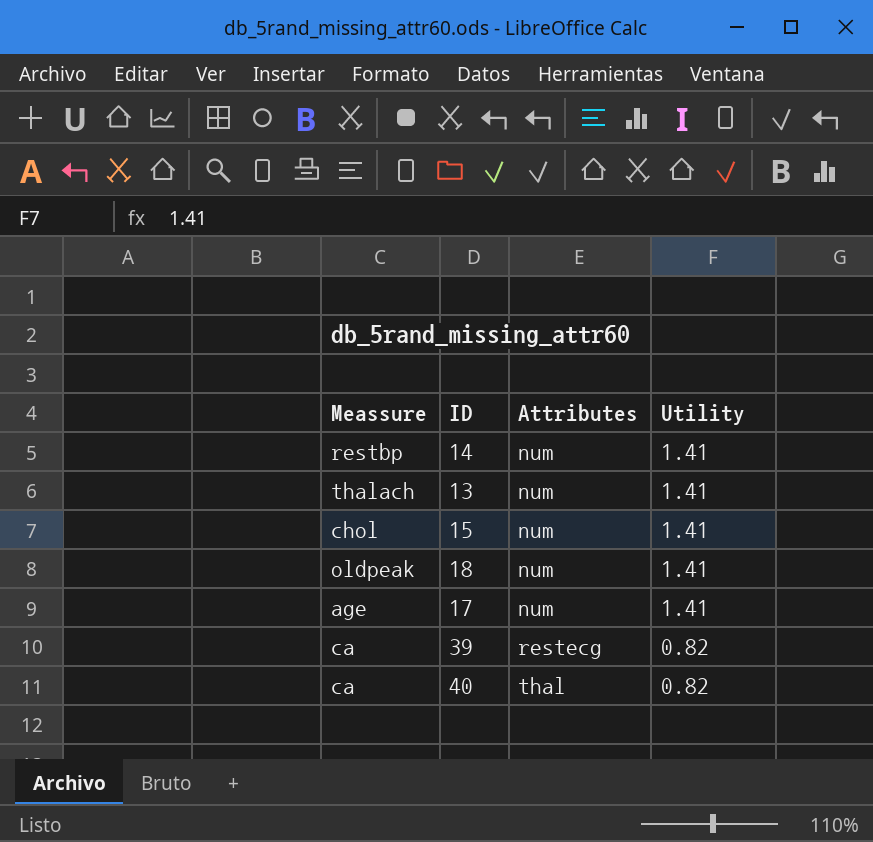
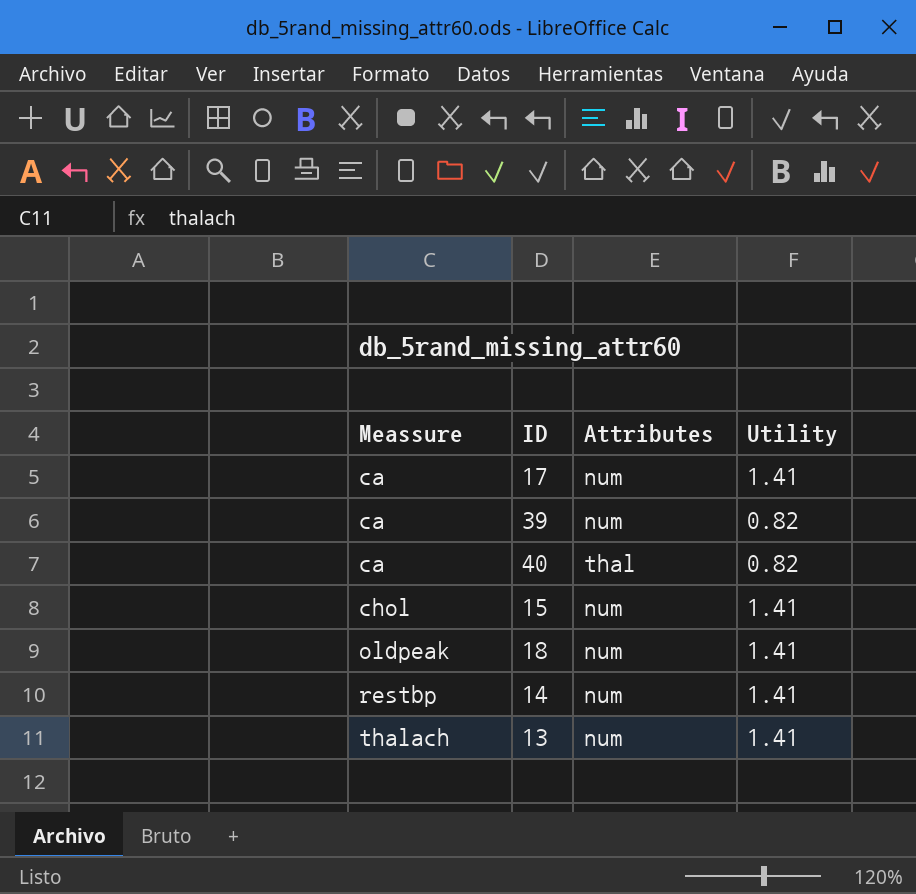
row order: Attributes ascending -> Meassure ascending
17 | Meassure: age -> ca
39 | Attributes: restecg -> num

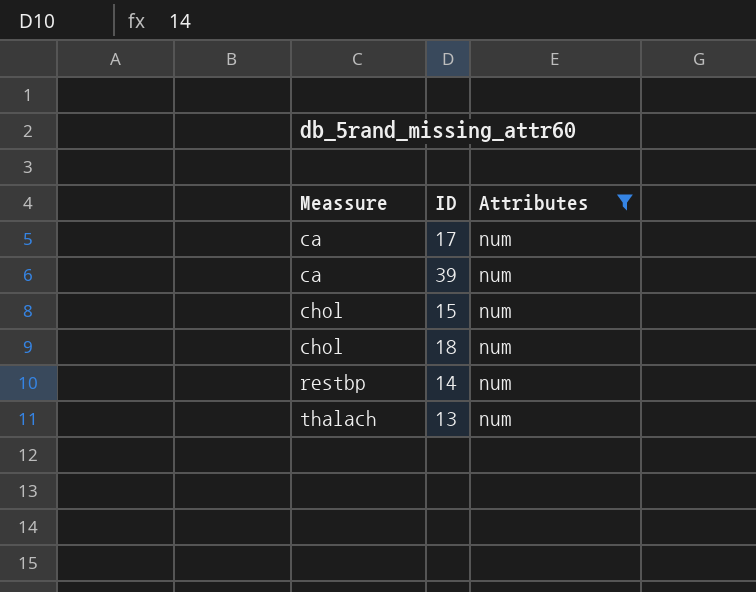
filter: none -> Attributes = num
column Utility | position: 4 -> none
18 | Meassure: oldpeak -> chol

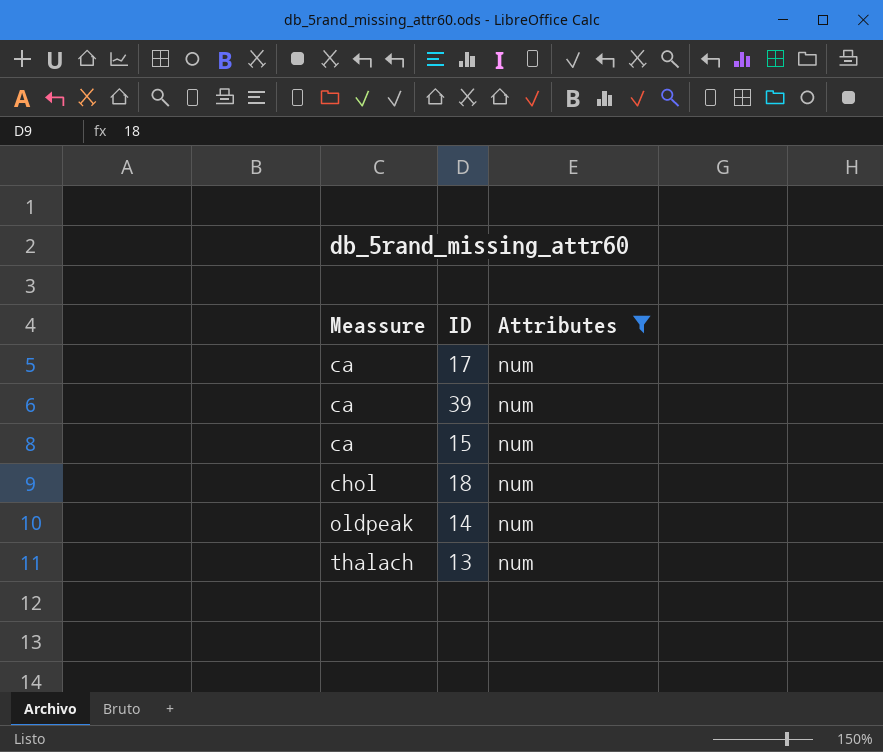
15 | Meassure: chol -> ca
14 | Meassure: restbp -> oldpeak

